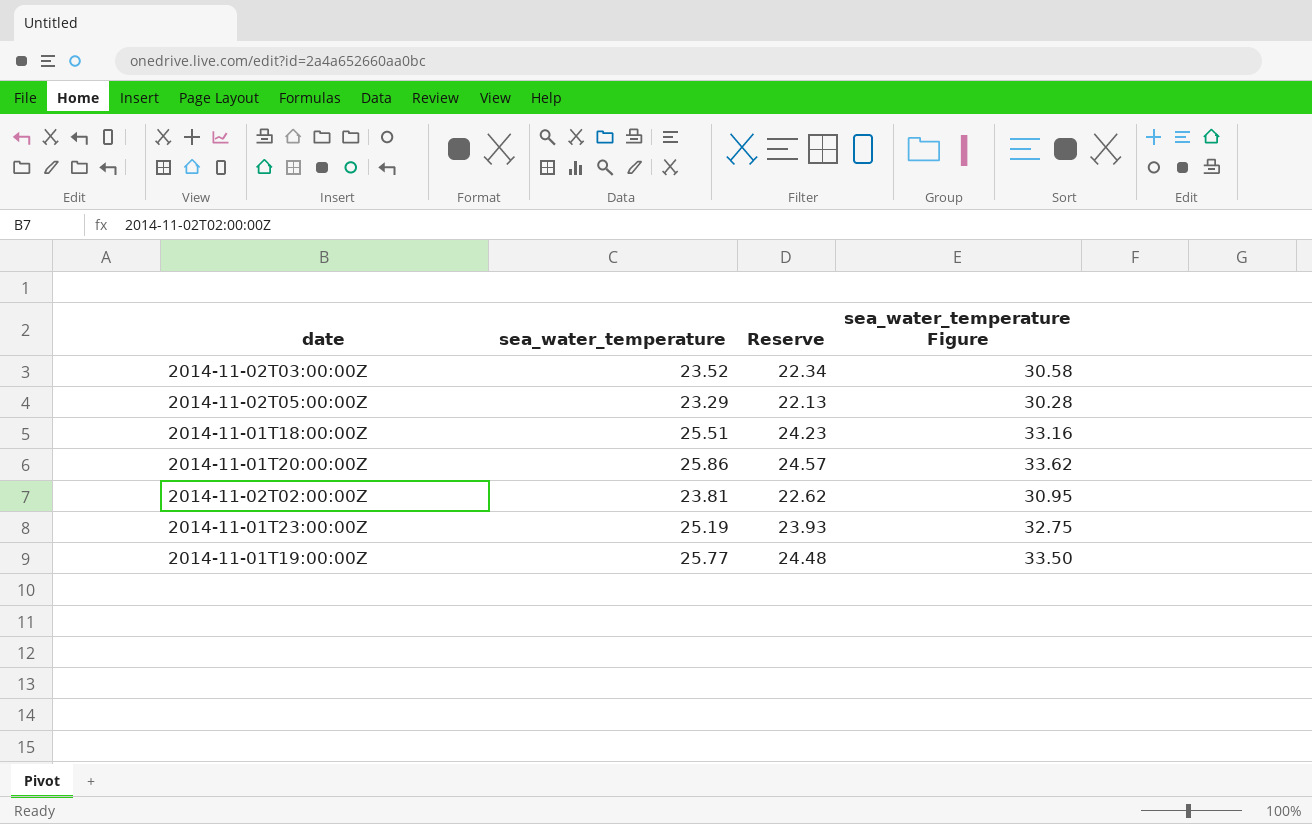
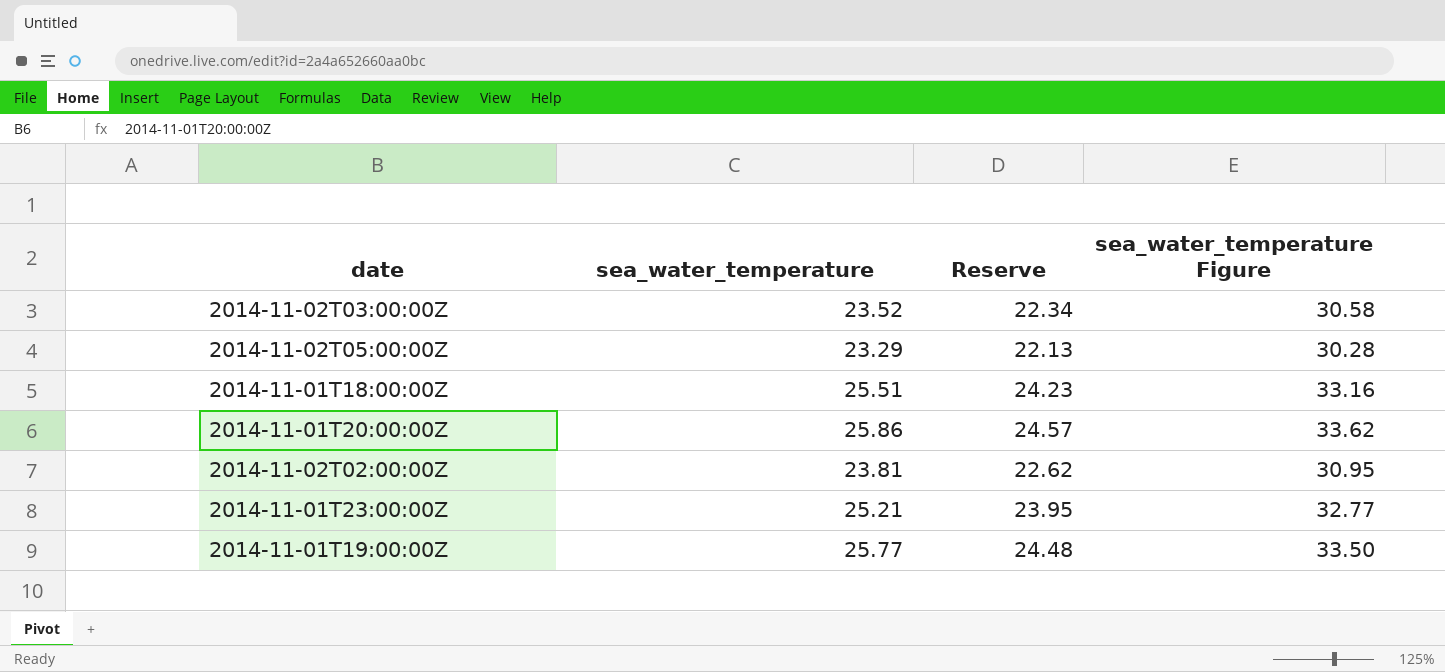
2014-11-01T23:00:00Z | sea_water_temperature: 25.19 -> 25.21
2014-11-01T23:00:00Z | Reserve: 23.93 -> 23.95
2014-11-01T23:00:00Z | sea_water_temperature Figure: 32.75 -> 32.77

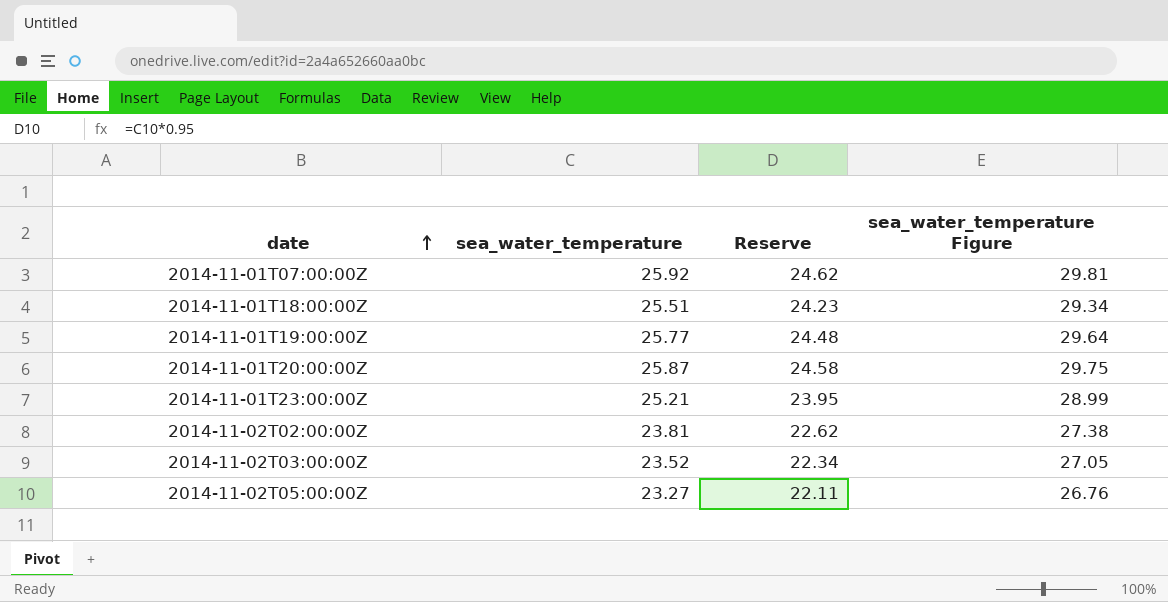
row order: none -> date ascending
column sea_water_temperature Figure | formula: [sea_water_temperature] * 1.3 -> [sea_water_temperature] * 1.15
row 2014-11-01T07:00:00Z: none -> 25.92 | 24.62 | 29.81
2014-11-01T20:00:00Z | sea_water_temperature: 25.86 -> 25.87
2014-11-01T20:00:00Z | Reserve: 24.57 -> 24.58
2014-11-02T05:00:00Z | sea_water_temperature: 23.29 -> 23.27
2014-11-02T05:00:00Z | Reserve: 22.13 -> 22.11

